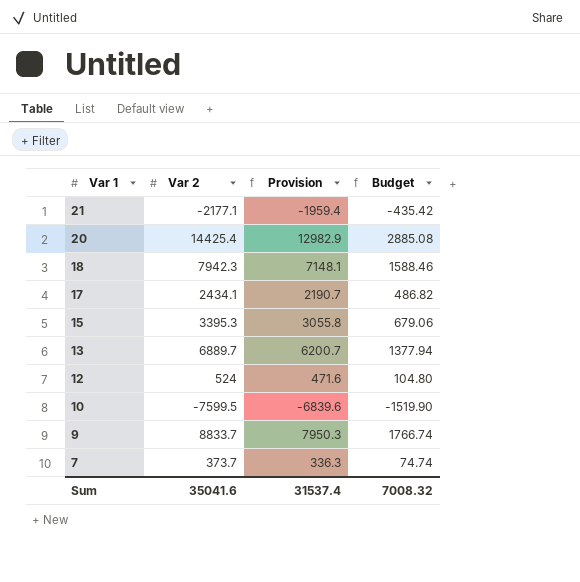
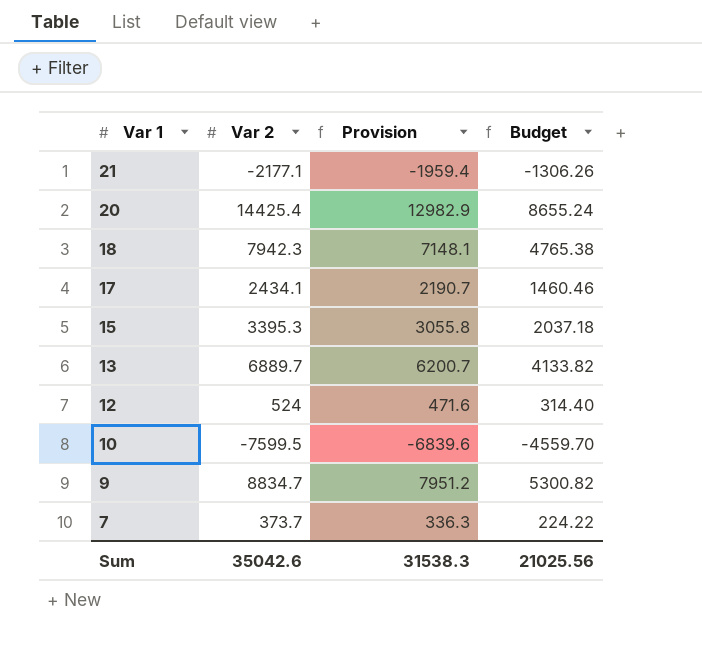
column Budget | formula: [Var 2] * 0.2 -> [Var 2] * 0.6
9 | Var 2: 8833.7 -> 8834.7
9 | Provision: 7950.3 -> 7951.2
Sum | Var 2: 35041.6 -> 35042.6
Sum | Provision: 31537.4 -> 31538.3
Sum | Budget: 7008.32 -> 21025.56

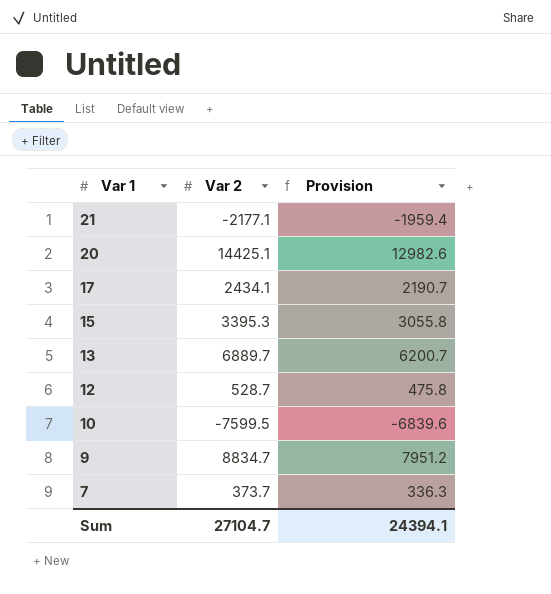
column Budget | formula: [Var 2] * 0.6 -> none
row 18: 7942.3 | 7148.1 | 4765.38 -> none
20 | Var 2: 14425.4 -> 14425.1
20 | Provision: 12982.9 -> 12982.6
12 | Var 2: 524 -> 528.7
12 | Provision: 471.6 -> 475.8
Sum | Var 2: 35042.6 -> 27104.7
Sum | Provision: 31538.3 -> 24394.1

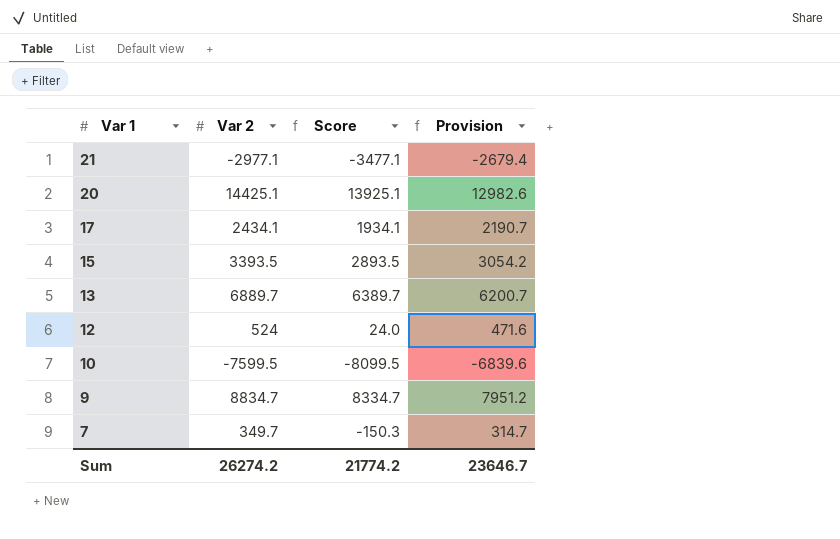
column Score | formula: none -> [Var 2] - 500
21 | Var 2: -2177.1 -> -2977.1
21 | Provision: -1959.4 -> -2679.4
15 | Var 2: 3395.3 -> 3393.5
15 | Provision: 3055.8 -> 3054.2
12 | Var 2: 528.7 -> 524
12 | Provision: 475.8 -> 471.6
7 | Var 2: 373.7 -> 349.7
7 | Provision: 336.3 -> 314.7
Sum | Var 2: 27104.7 -> 26274.2
Sum | Provision: 24394.1 -> 23646.7

